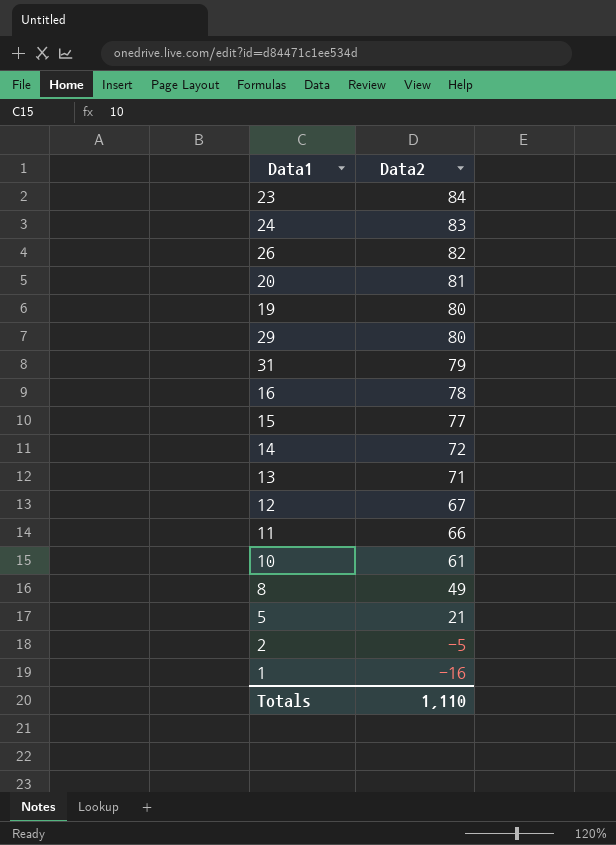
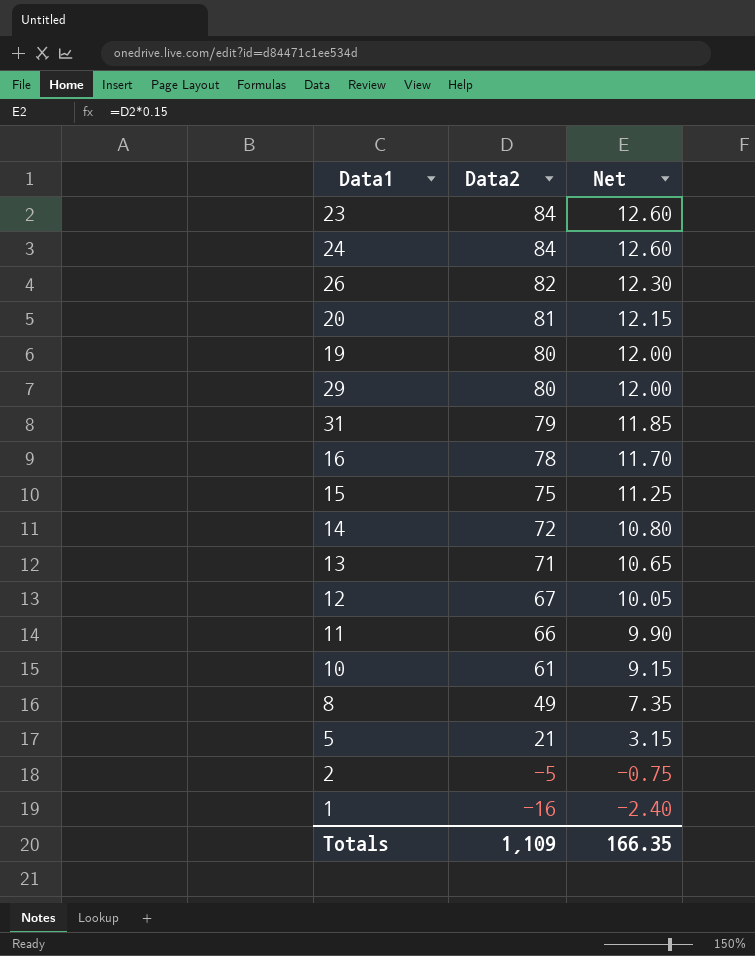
column Net | formula: none -> [Data2] * 0.15
24 | Data2: 83 -> 84
15 | Data2: 77 -> 75
Totals | Data2: 1,110 -> 1,109

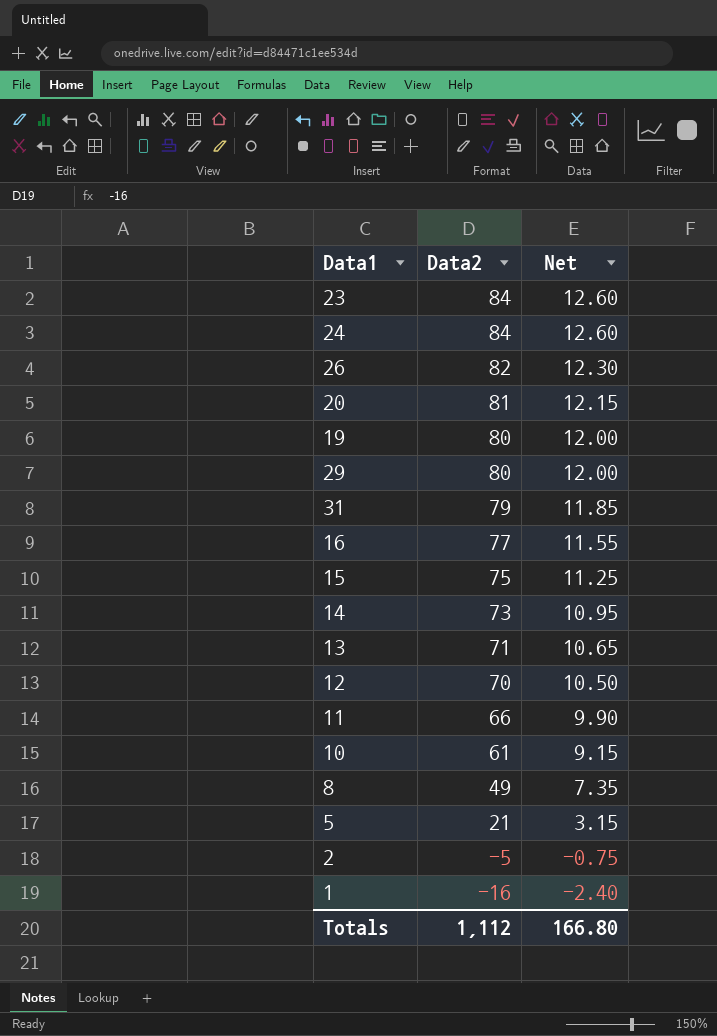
16 | Data2: 78 -> 77
16 | Net: 11.70 -> 11.55
14 | Data2: 72 -> 73
14 | Net: 10.80 -> 10.95
12 | Data2: 67 -> 70
12 | Net: 10.05 -> 10.50
Totals | Data2: 1,109 -> 1,112
Totals | Net: 166.35 -> 166.80

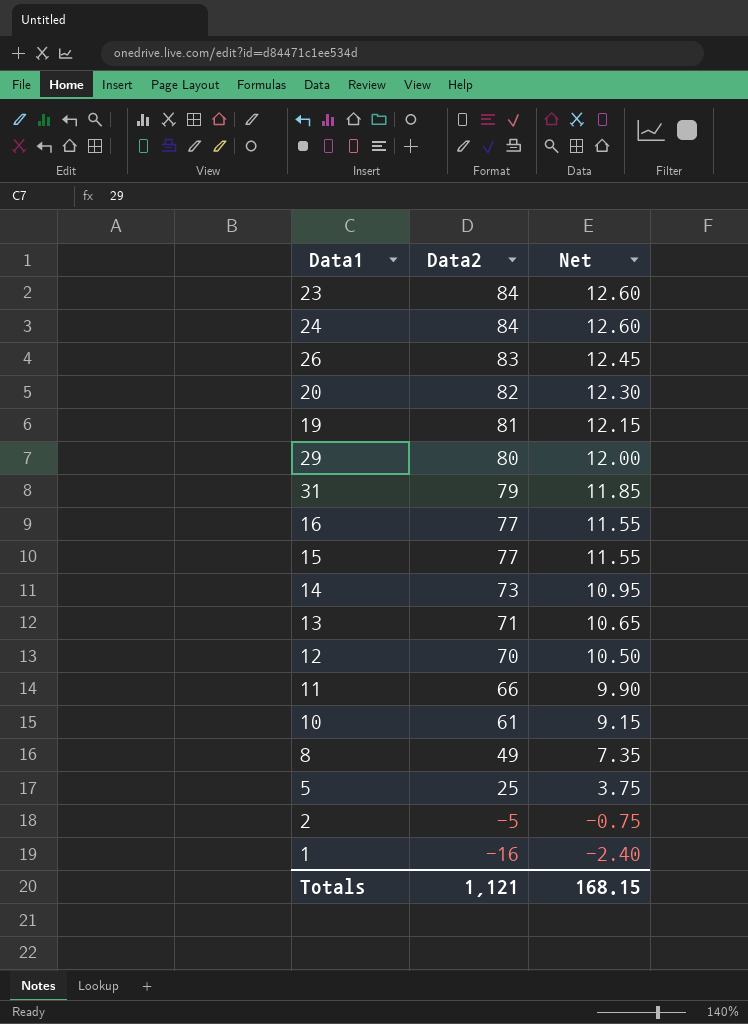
26 | Data2: 82 -> 83
26 | Net: 12.30 -> 12.45
20 | Data2: 81 -> 82
20 | Net: 12.15 -> 12.30
19 | Data2: 80 -> 81
19 | Net: 12.00 -> 12.15
15 | Data2: 75 -> 77
15 | Net: 11.25 -> 11.55
5 | Data2: 21 -> 25
5 | Net: 3.15 -> 3.75
Totals | Data2: 1,112 -> 1,121
Totals | Net: 166.80 -> 168.15

